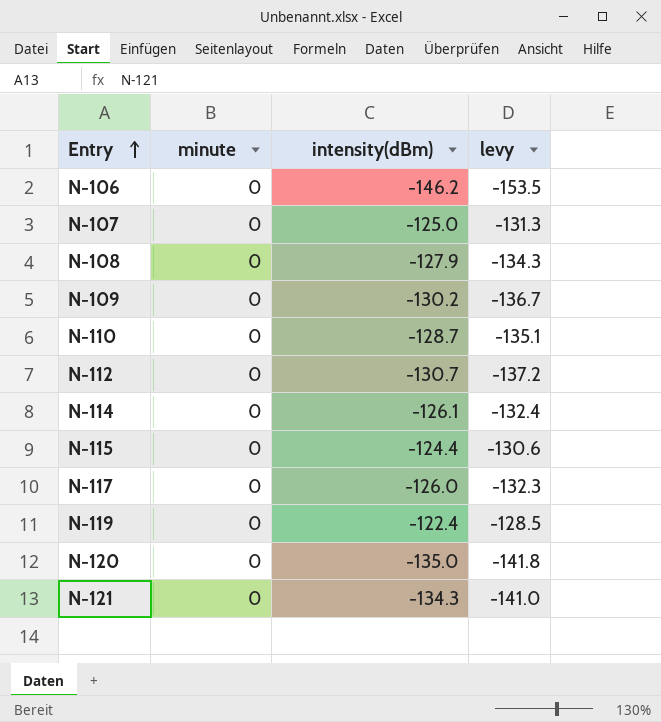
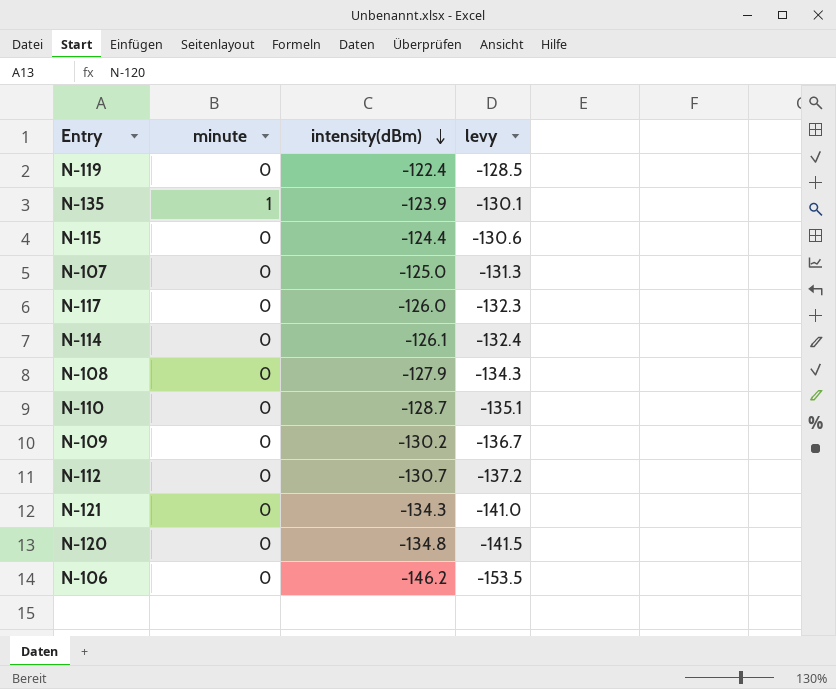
row order: Entry ascending -> intensity(dBm) descending
row N-135: none -> 1 | -123.9 | -130.1
N-120 | intensity(dBm): -135.0 -> -134.8
N-120 | levy: -141.8 -> -141.5

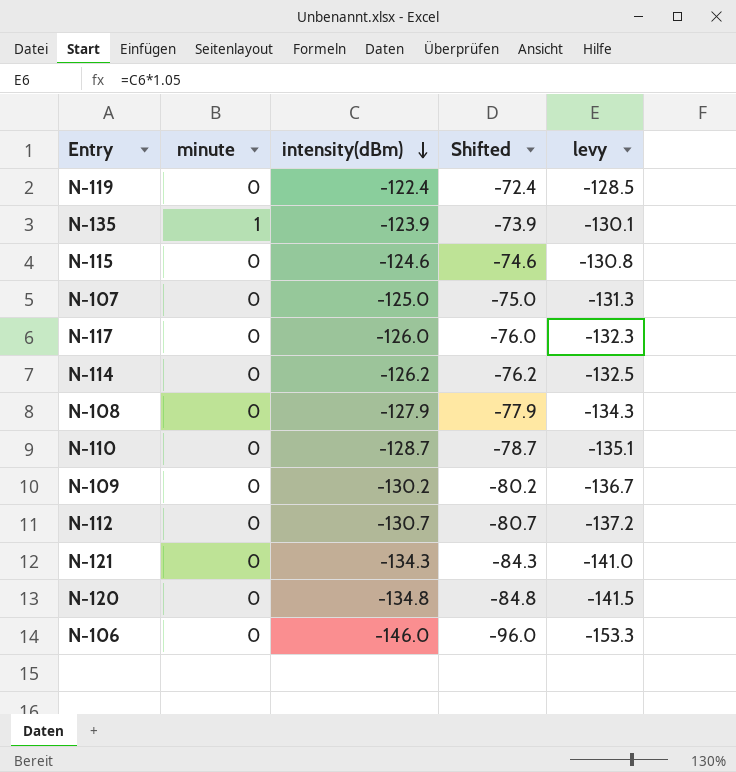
column Shifted | formula: none -> [intensity(dBm)] + 50
N-115 | intensity(dBm): -124.4 -> -124.6
N-115 | levy: -130.6 -> -130.8
N-114 | intensity(dBm): -126.1 -> -126.2
N-114 | levy: -132.4 -> -132.5
N-106 | intensity(dBm): -146.2 -> -146.0
N-106 | levy: -153.5 -> -153.3

